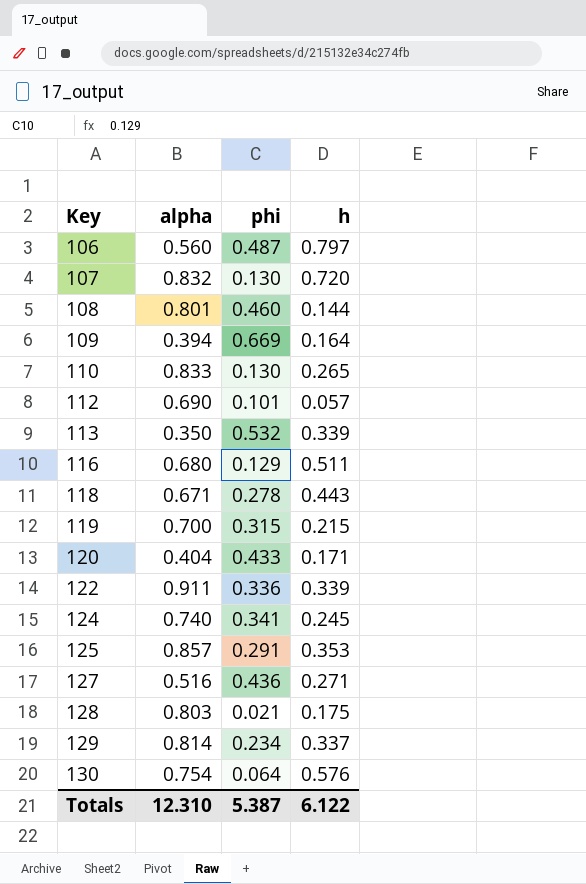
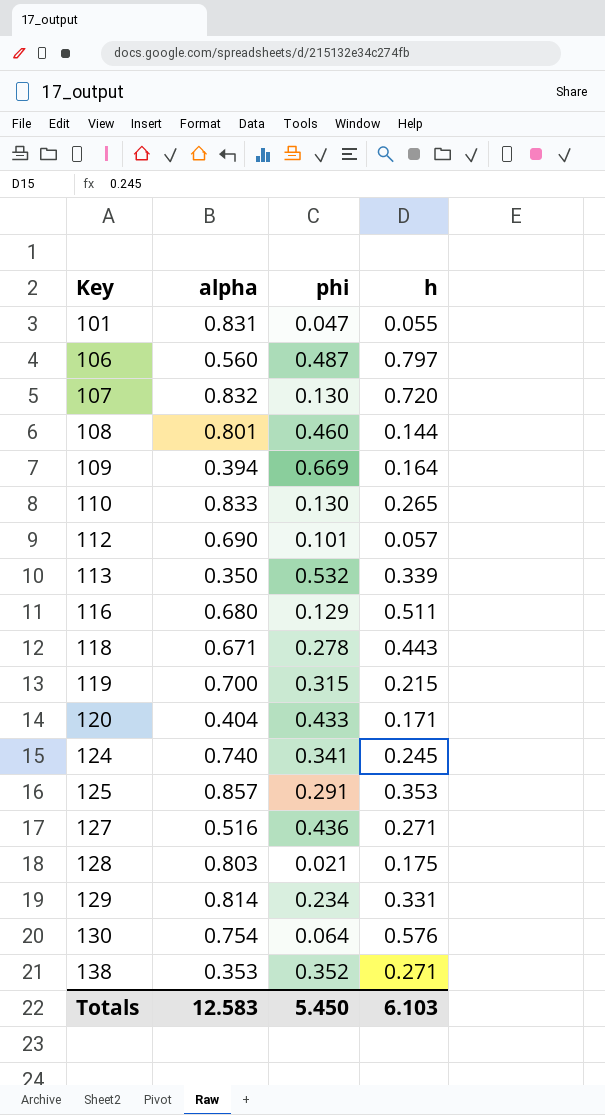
row 122: 0.911 | 0.336 | 0.339 -> none
row 101: none -> 0.831 | 0.047 | 0.055
129 | h: 0.337 -> 0.331
row 138: none -> 0.353 | 0.352 | 0.271
Totals | alpha: 12.310 -> 12.583
Totals | phi: 5.387 -> 5.450
Totals | h: 6.122 -> 6.103

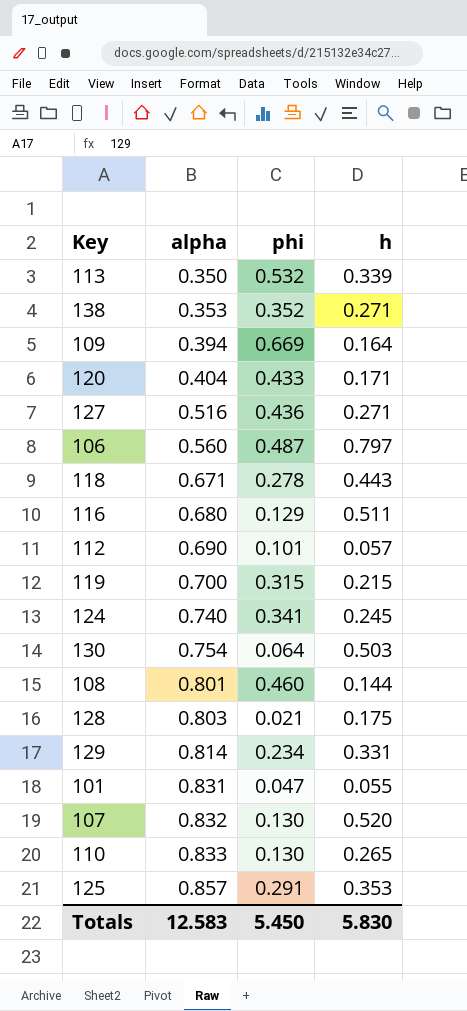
row order: Key ascending -> alpha ascending
130 | h: 0.576 -> 0.503
107 | h: 0.720 -> 0.520
Totals | h: 6.103 -> 5.830

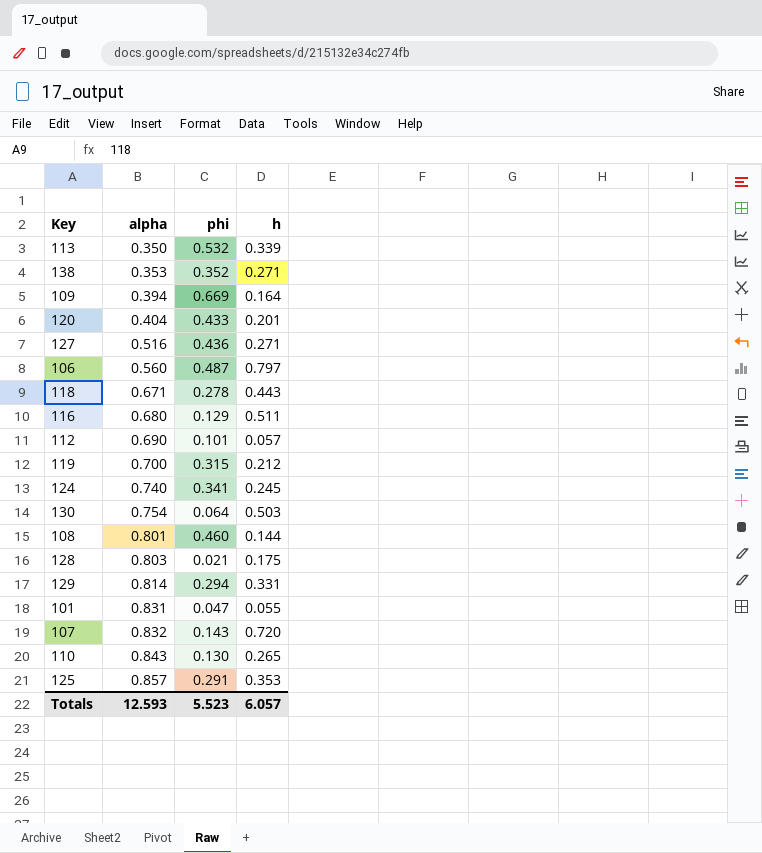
120 | h: 0.171 -> 0.201
119 | h: 0.215 -> 0.212
129 | phi: 0.234 -> 0.294
107 | phi: 0.130 -> 0.143
107 | h: 0.520 -> 0.720
110 | alpha: 0.833 -> 0.843
Totals | alpha: 12.583 -> 12.593
Totals | phi: 5.450 -> 5.523
Totals | h: 5.830 -> 6.057

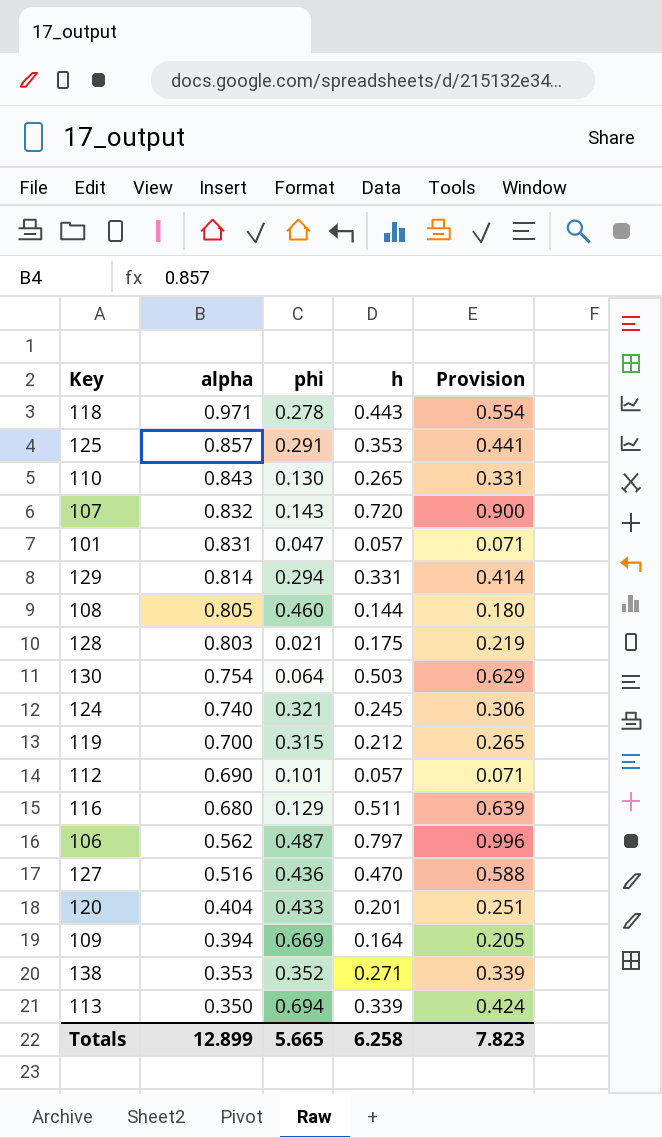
row order: alpha ascending -> alpha descending
column Provision | formula: none -> [h] * 1.25
118 | alpha: 0.671 -> 0.971
101 | h: 0.055 -> 0.057
108 | alpha: 0.801 -> 0.805
124 | phi: 0.341 -> 0.321
106 | alpha: 0.560 -> 0.562
127 | h: 0.271 -> 0.470
113 | phi: 0.532 -> 0.694
Totals | alpha: 12.593 -> 12.899
Totals | phi: 5.523 -> 5.665
Totals | h: 6.057 -> 6.258

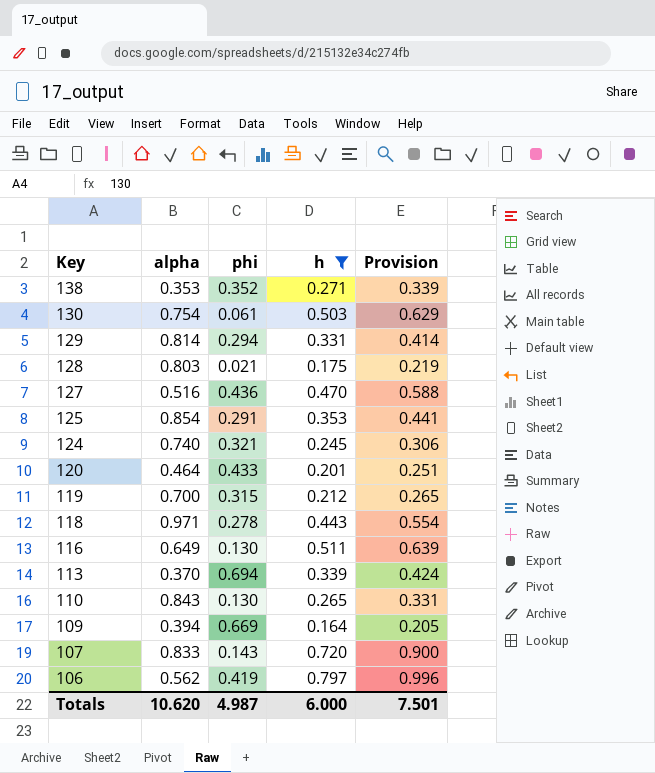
filter: none -> h >= 0.164
row order: alpha descending -> Key descending
130 | phi: 0.064 -> 0.061
125 | alpha: 0.857 -> 0.854
120 | alpha: 0.404 -> 0.464
116 | alpha: 0.680 -> 0.649
116 | phi: 0.129 -> 0.130
113 | alpha: 0.350 -> 0.370
107 | alpha: 0.832 -> 0.833
106 | phi: 0.487 -> 0.419
Totals | alpha: 12.899 -> 10.620
Totals | phi: 5.665 -> 4.987
Totals | h: 6.258 -> 6.000
Totals | Provision: 7.823 -> 7.501

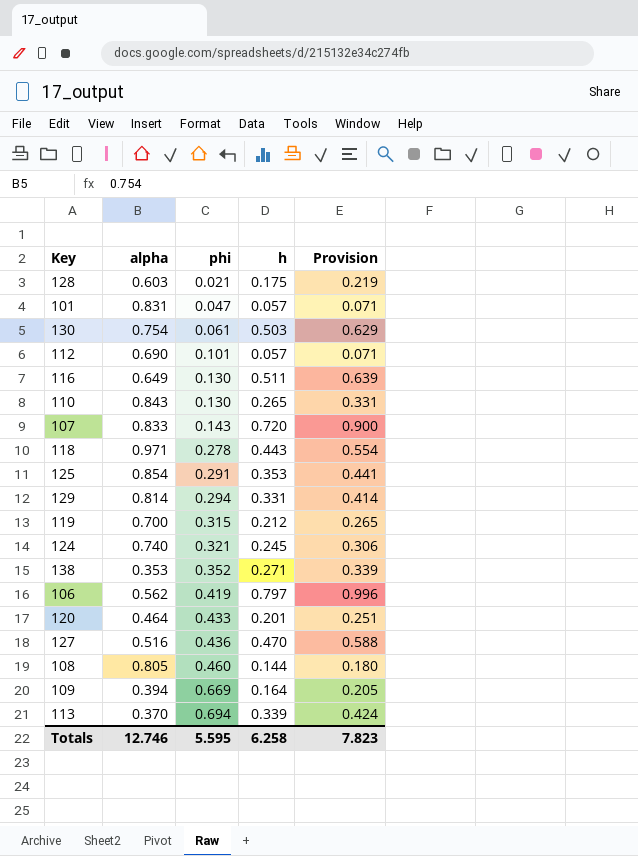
filter: h >= 0.164 -> none
row order: Key descending -> phi ascending
128 | alpha: 0.803 -> 0.603
Totals | alpha: 10.620 -> 12.746
Totals | phi: 4.987 -> 5.595
Totals | h: 6.000 -> 6.258
Totals | Provision: 7.501 -> 7.823

